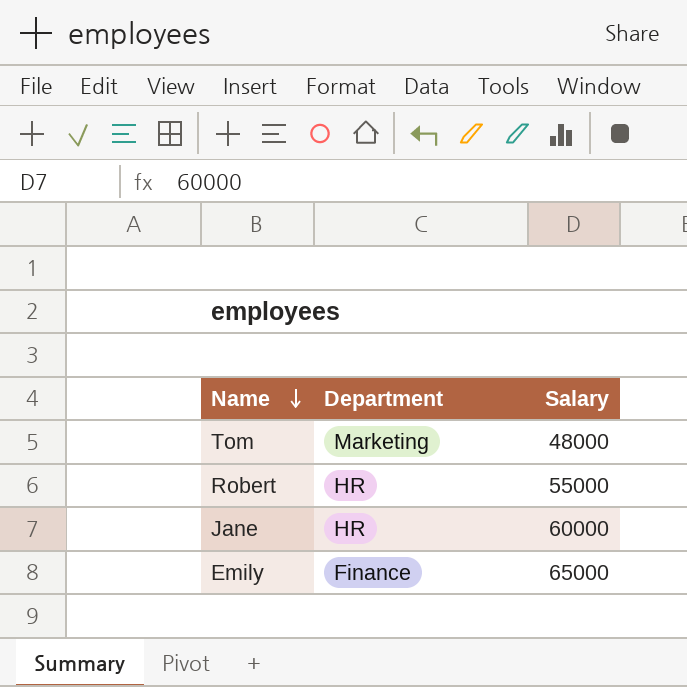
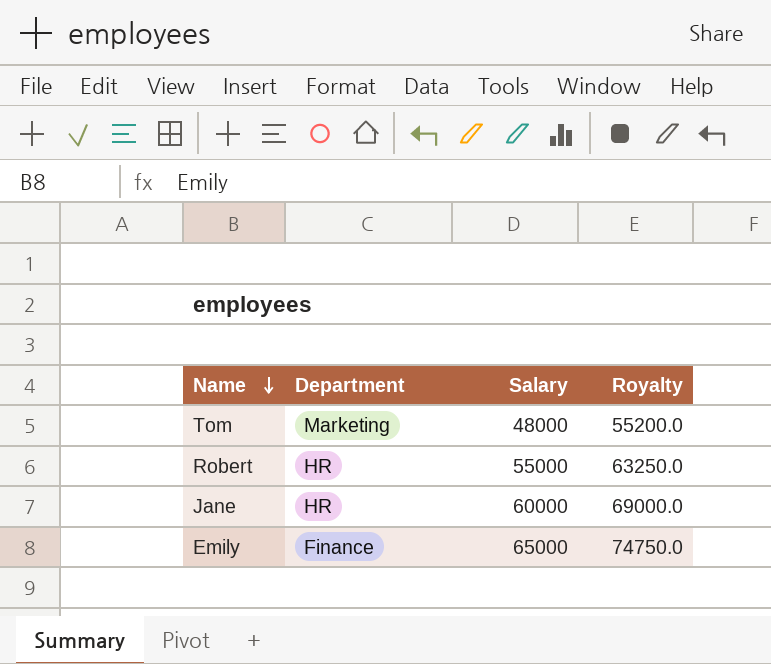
column Royalty | formula: none -> [Salary] * 1.15

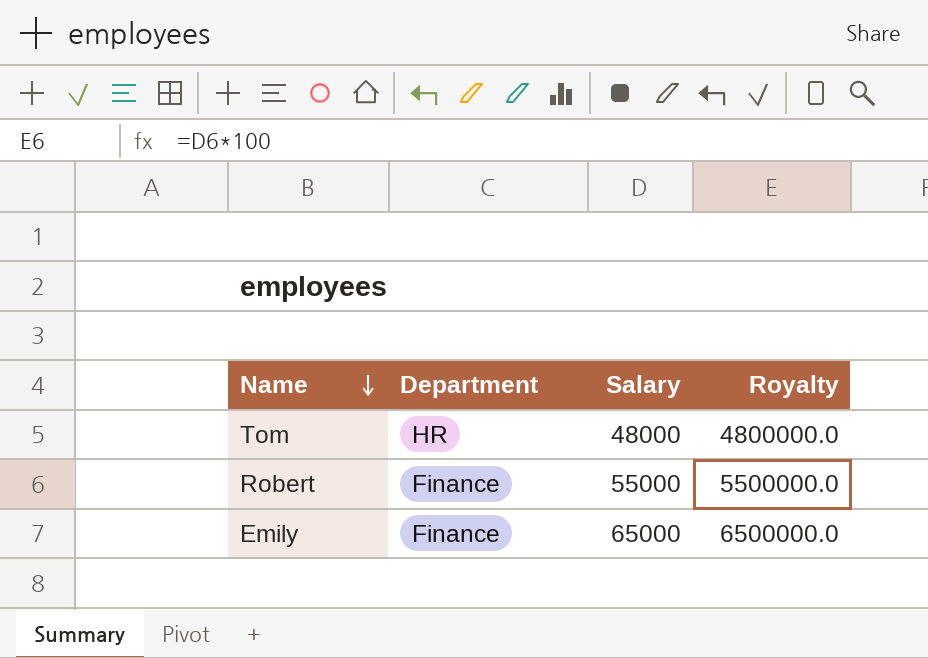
column Royalty | formula: [Salary] * 1.15 -> [Salary] * 100
row Jane: HR | 60000 | 69000.0 -> none
Tom | Department: Marketing -> HR
Robert | Department: HR -> Finance

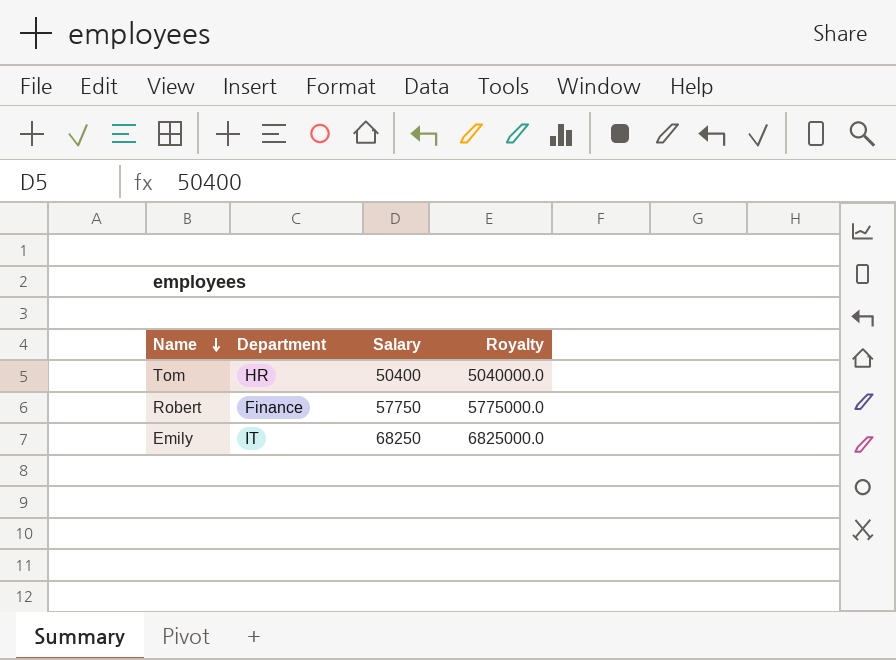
Tom | Salary: 48000 -> 50400
Tom | Royalty: 4800000.0 -> 5040000.0
Robert | Salary: 55000 -> 57750
Robert | Royalty: 5500000.0 -> 5775000.0
Emily | Department: Finance -> IT
Emily | Salary: 65000 -> 68250
Emily | Royalty: 6500000.0 -> 6825000.0

